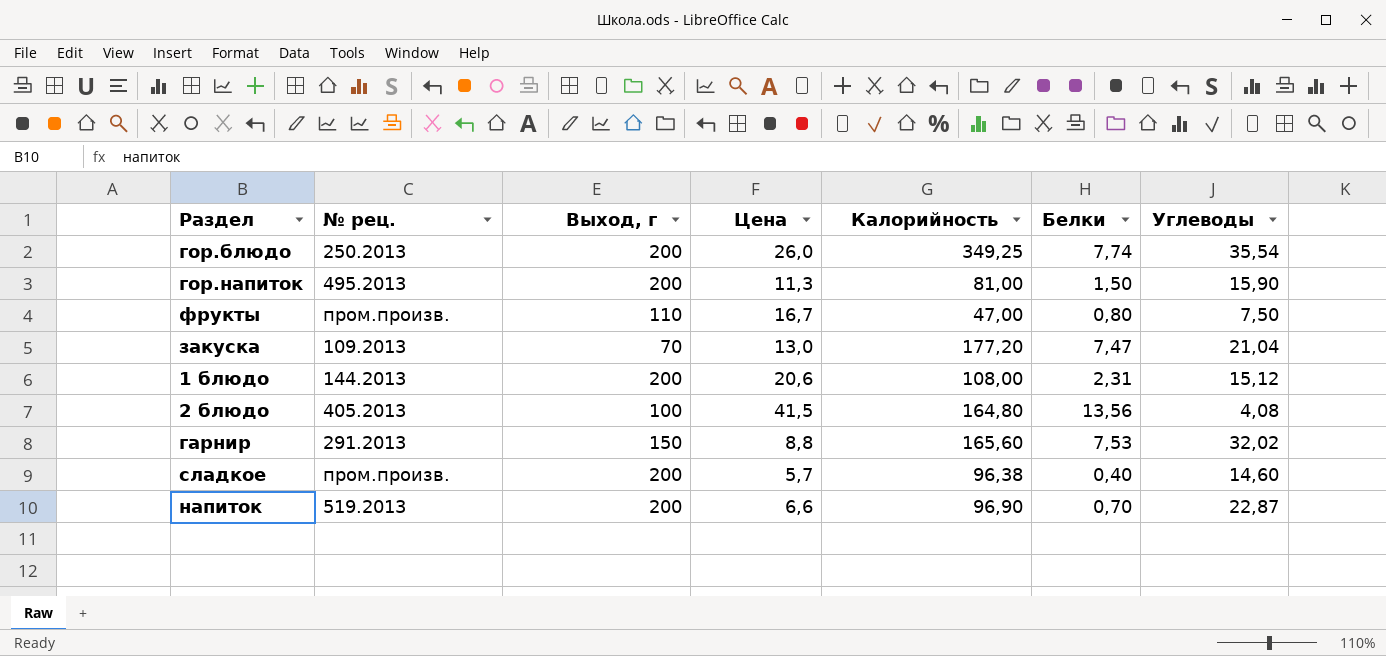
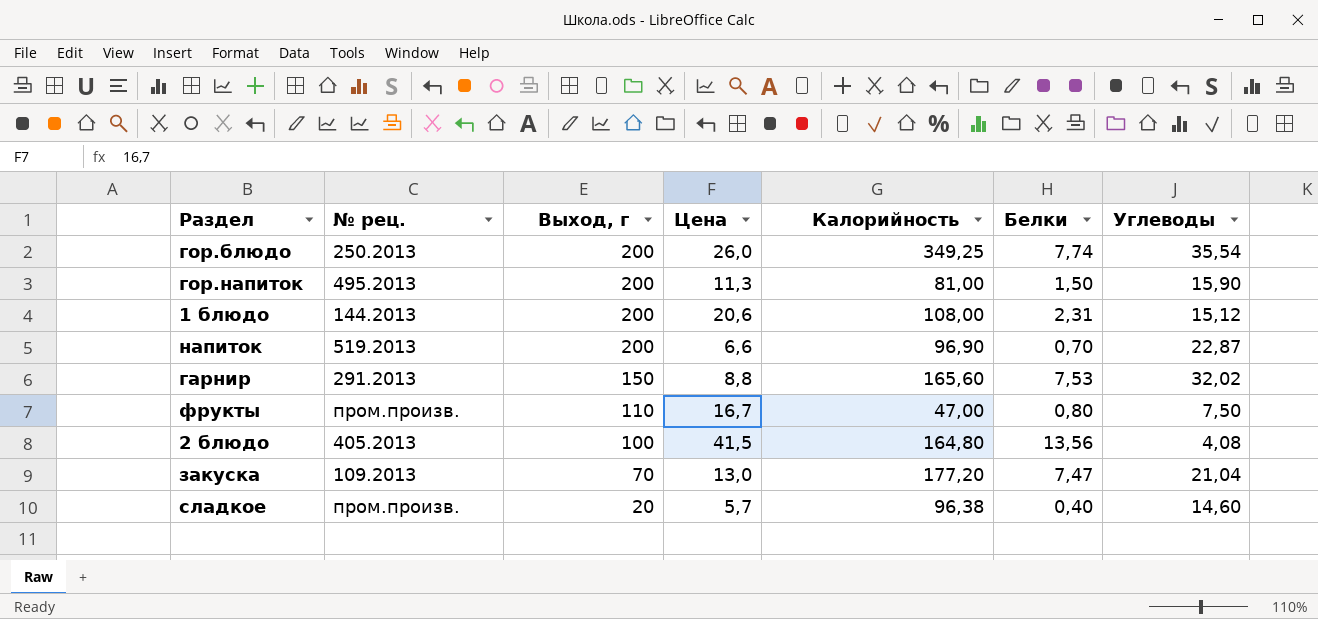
row order: none -> Выход, г descending
сладкое | Выход, г: 200 -> 20

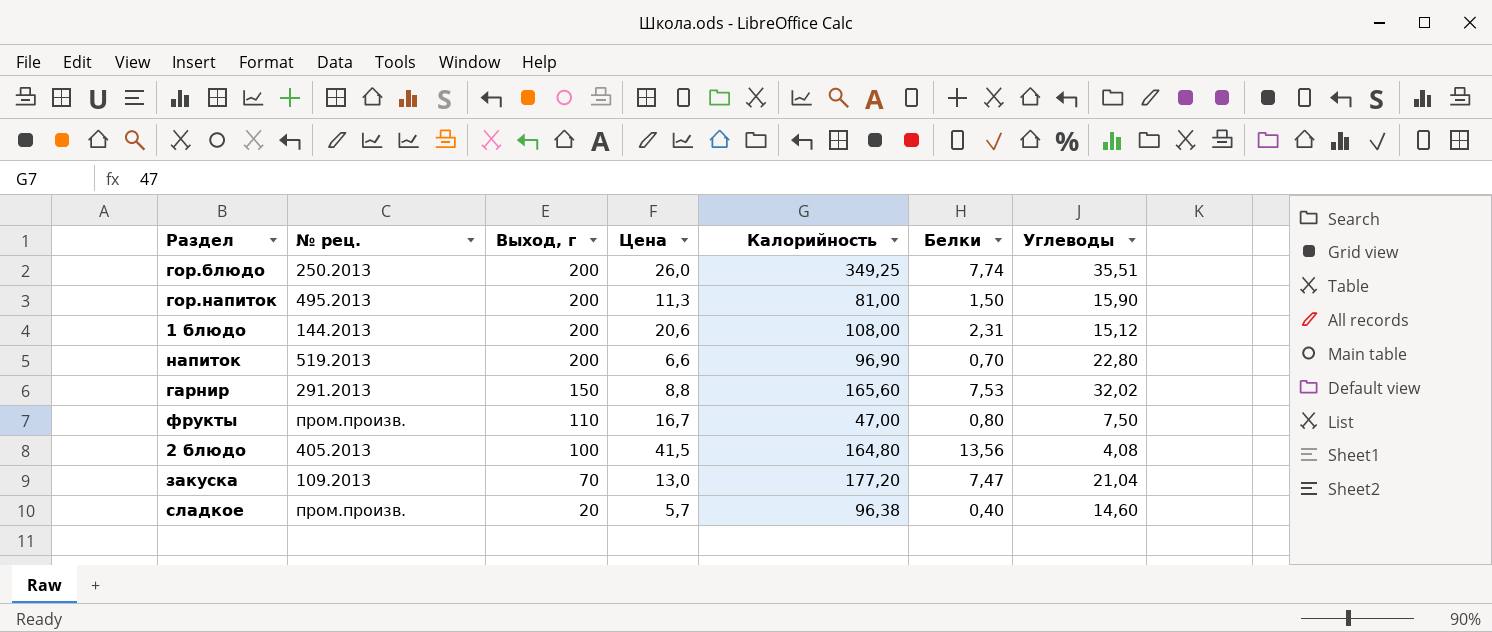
гор.блюдо | Углеводы: 35,54 -> 35,51
напиток | Углеводы: 22,87 -> 22,80

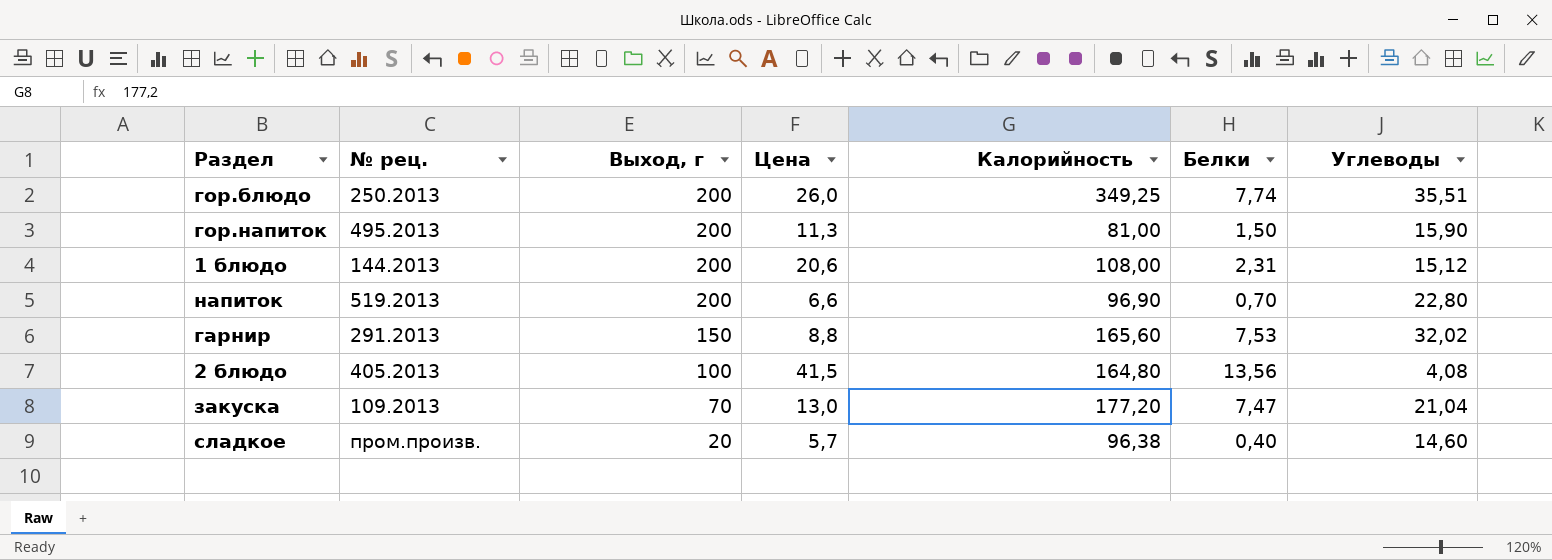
row фрукты: пром.произв. | 110 | 16,7 | 47,00 | 0,80 | 7,50 -> none

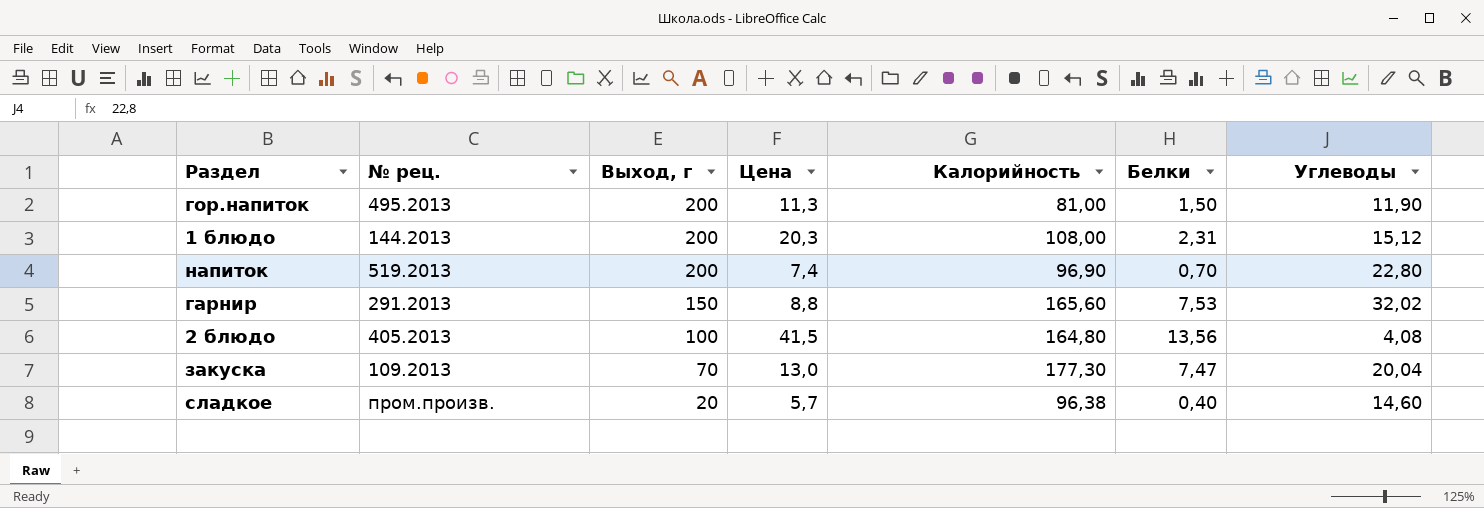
row гор.блюдо: 250.2013 | 200 | 26,0 | 349,25 | 7,74 | 35,51 -> none
гор.напиток | Углеводы: 15,90 -> 11,90
1 блюдо | Цена: 20,6 -> 20,3
напиток | Цена: 6,6 -> 7,4
закуска | Калорийность: 177,20 -> 177,30
закуска | Углеводы: 21,04 -> 20,04

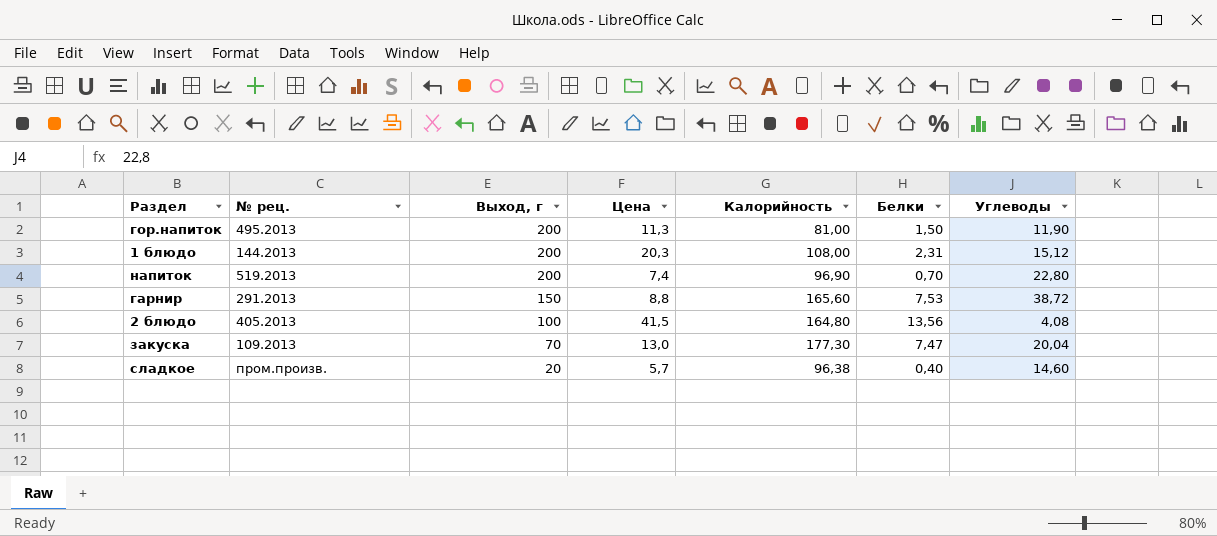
гарнир | Углеводы: 32,02 -> 38,72

